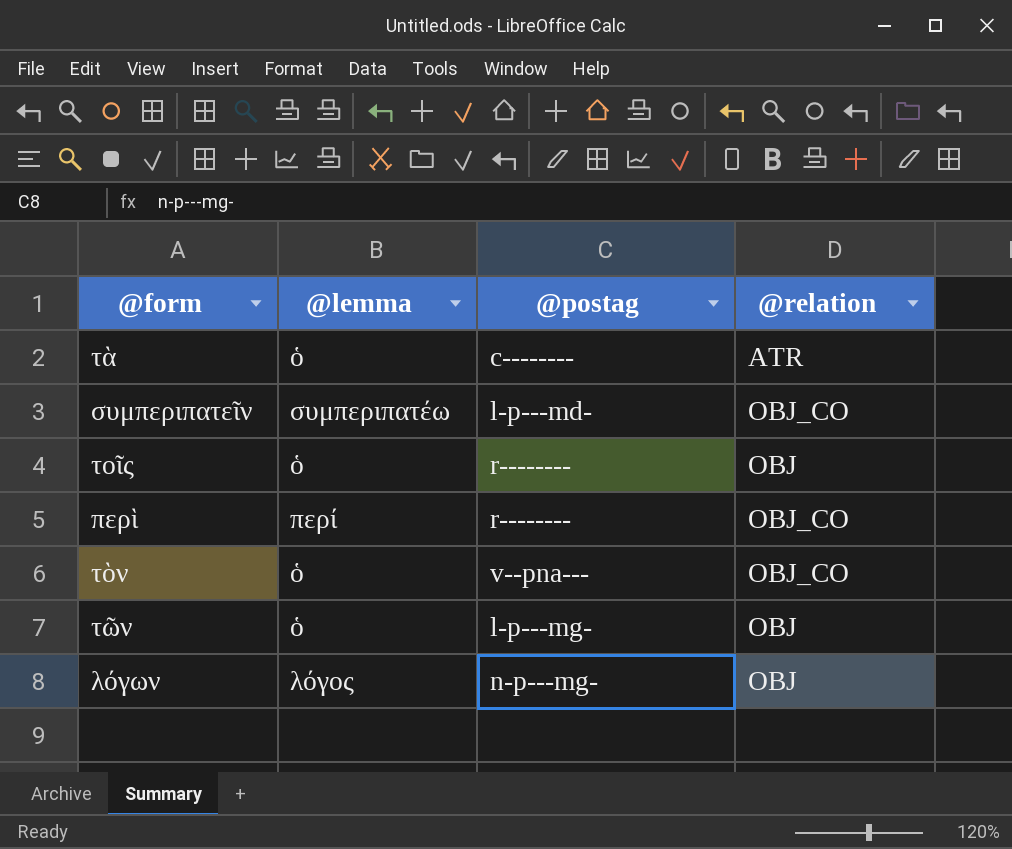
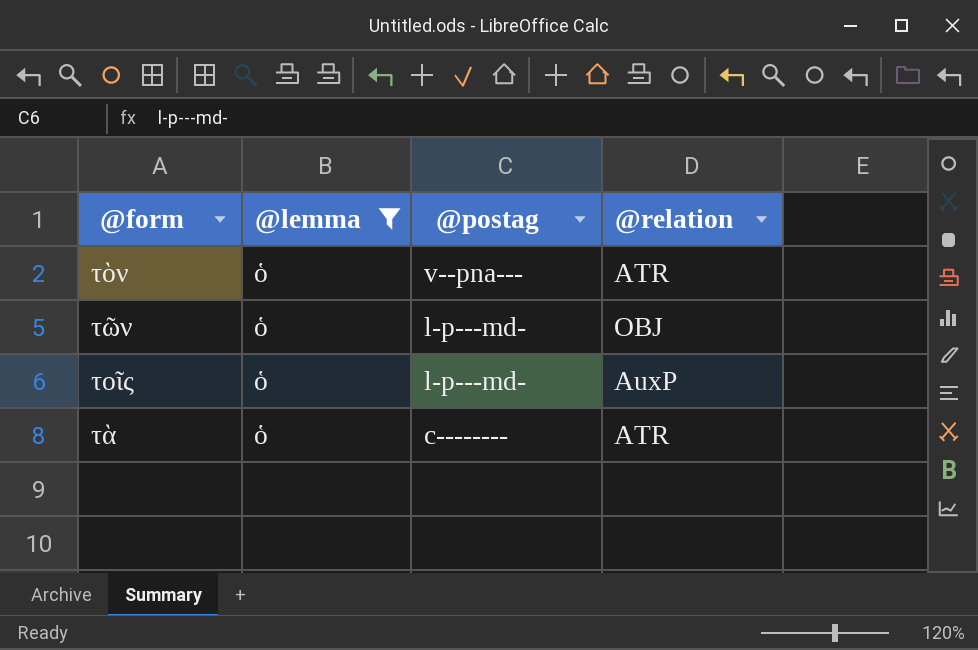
filter: none -> @lemma = ὁ
row order: none -> @postag descending
τὸν | @relation: OBJ_CO -> ATR
τῶν | @postag: l-p---mg- -> l-p---md-
τοῖς | @postag: r-------- -> l-p---md-
τοῖς | @relation: OBJ -> AuxP

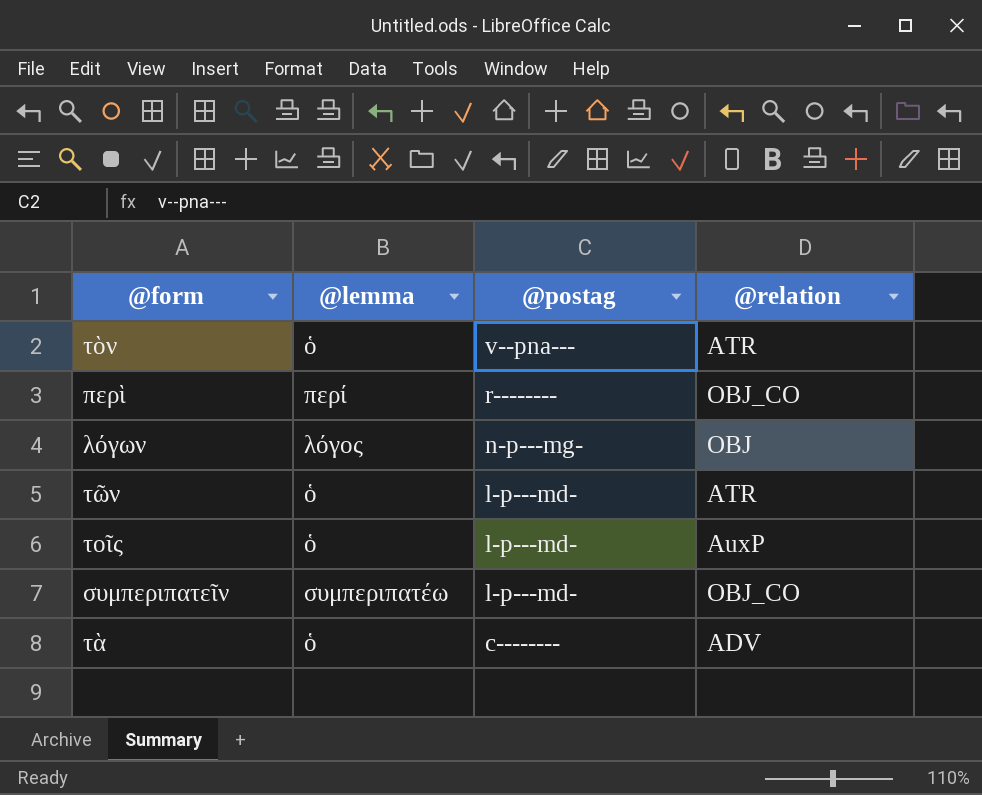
filter: @lemma = ὁ -> none
τῶν | @relation: OBJ -> ATR
τὰ | @relation: ATR -> ADV

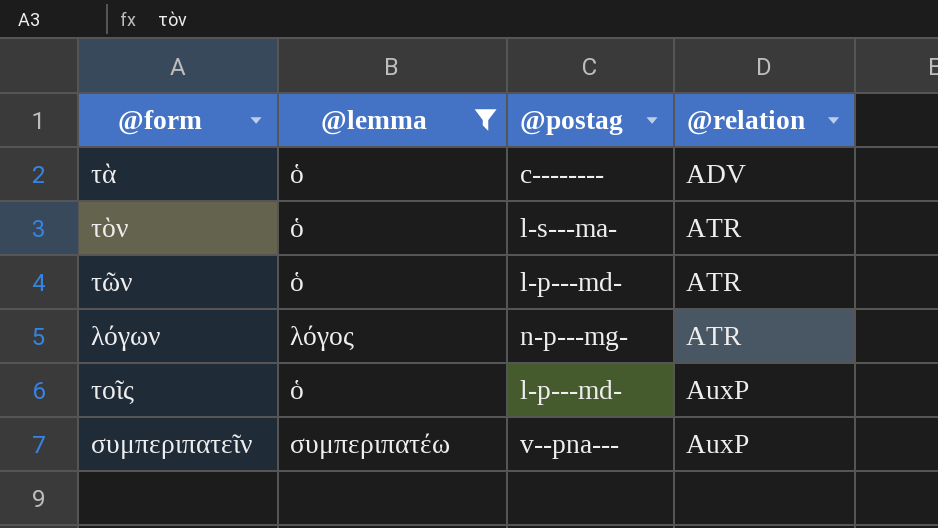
filter: none -> @lemma != περί
row order: @postag descending -> @relation ascending
τὸν | @postag: v--pna--- -> l-s---ma-
λόγων | @relation: OBJ -> ATR
συμπεριπατεῖν | @postag: l-p---md- -> v--pna---
συμπεριπατεῖν | @relation: OBJ_CO -> AuxP

